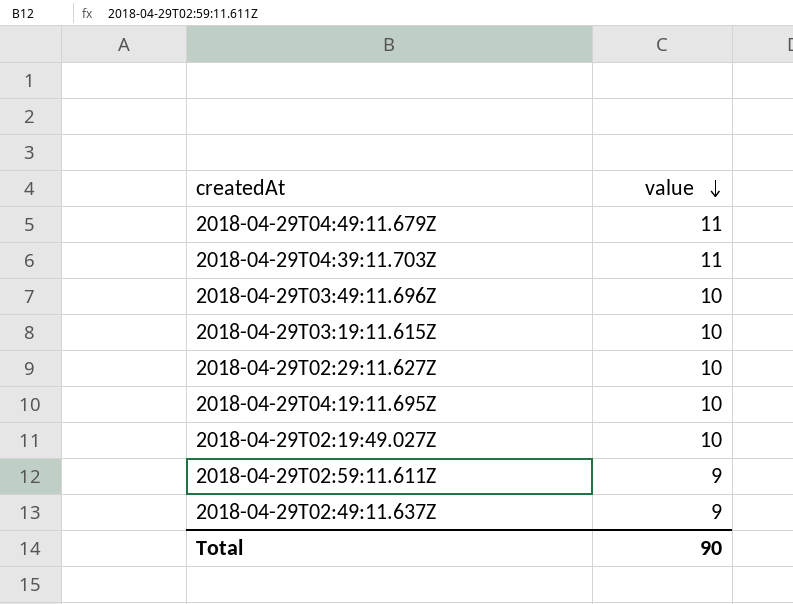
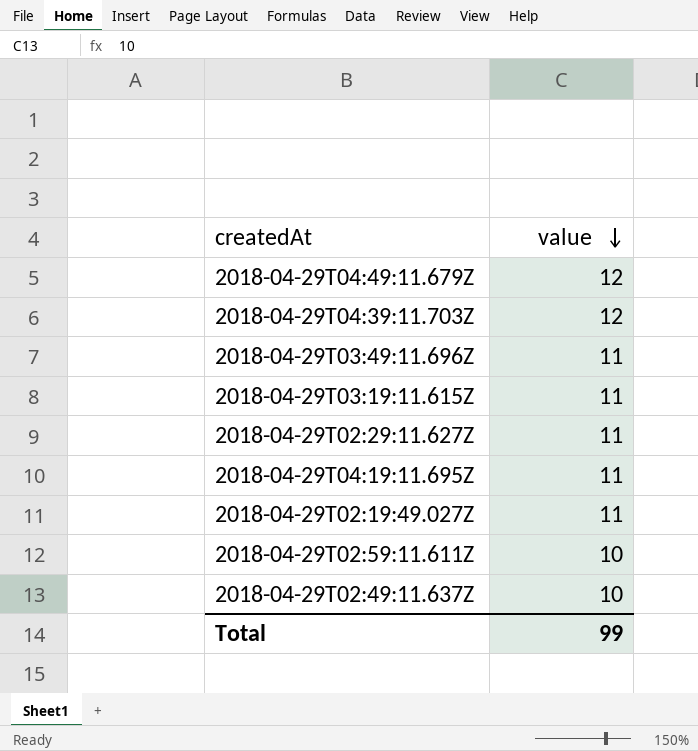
2018-04-29T04:49:11.679Z | value: 11 -> 12
2018-04-29T04:39:11.703Z | value: 11 -> 12
2018-04-29T03:49:11.696Z | value: 10 -> 11
2018-04-29T03:19:11.615Z | value: 10 -> 11
2018-04-29T02:29:11.627Z | value: 10 -> 11
2018-04-29T04:19:11.695Z | value: 10 -> 11
2018-04-29T02:19:49.027Z | value: 10 -> 11
2018-04-29T02:59:11.611Z | value: 9 -> 10
2018-04-29T02:49:11.637Z | value: 9 -> 10
Total | value: 90 -> 99

